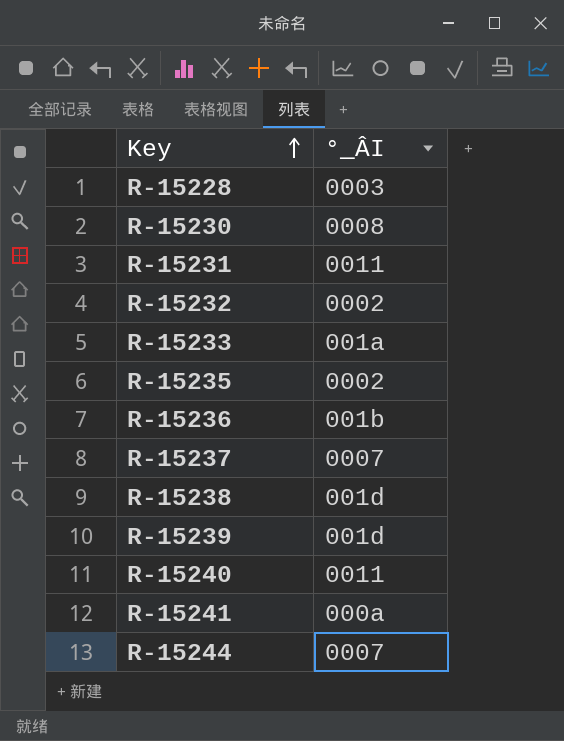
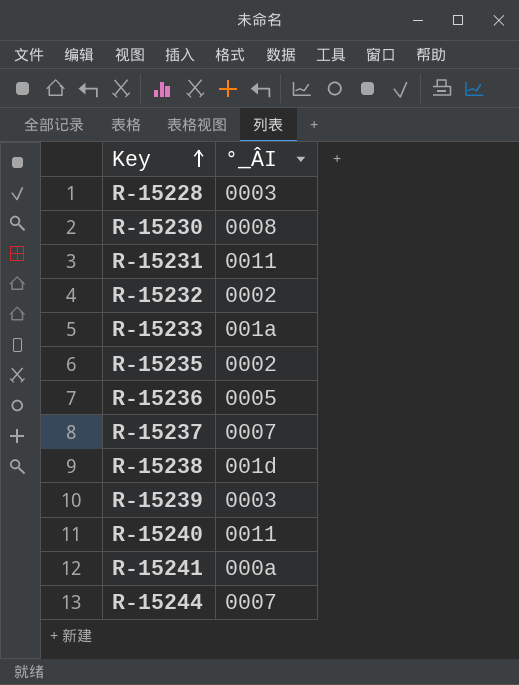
R-15236 | °_ÂI: 001b -> 0005
R-15239 | °_ÂI: 001d -> 0003

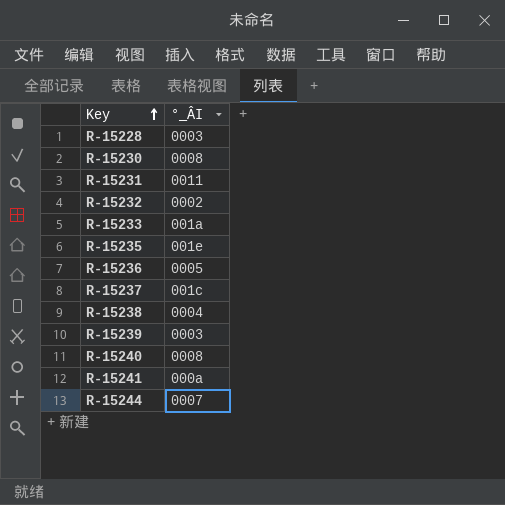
R-15235 | °_ÂI: 0002 -> 001e
R-15237 | °_ÂI: 0007 -> 001c
R-15238 | °_ÂI: 001d -> 0004
R-15240 | °_ÂI: 0011 -> 0008

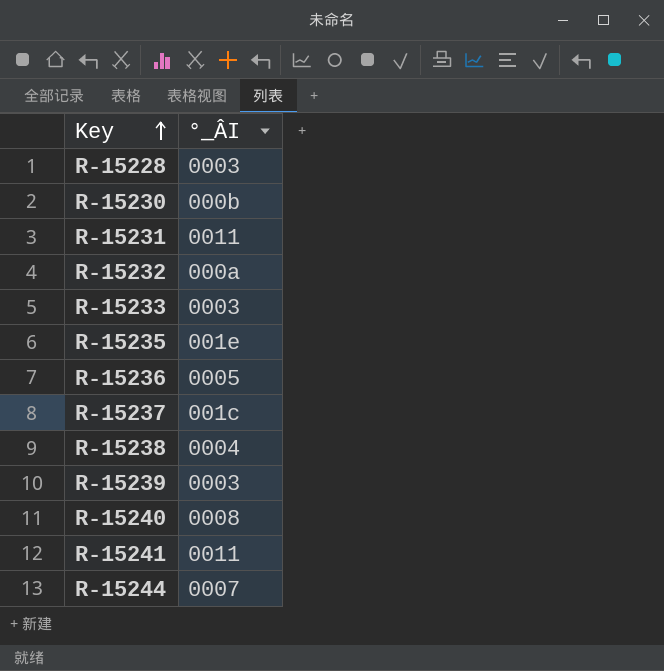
R-15230 | °_ÂI: 0008 -> 000b
R-15232 | °_ÂI: 0002 -> 000a
R-15233 | °_ÂI: 001a -> 0003
R-15241 | °_ÂI: 000a -> 0011

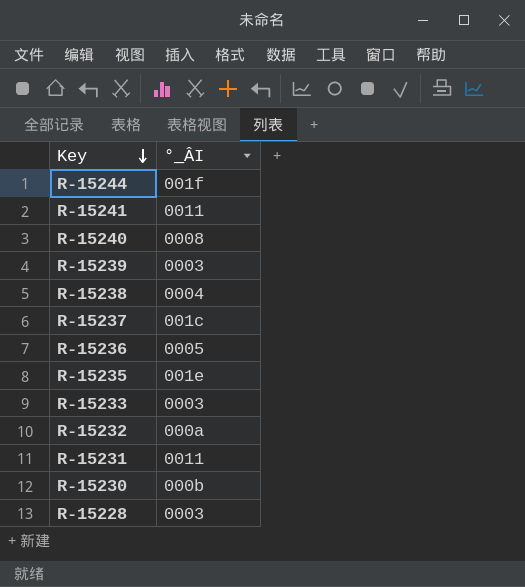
row order: Key ascending -> Key descending
R-15244 | °_ÂI: 0007 -> 001f

